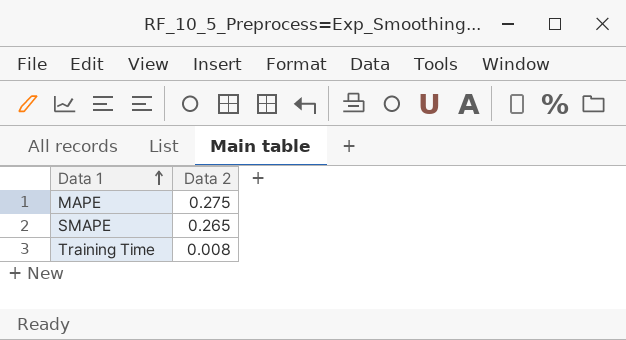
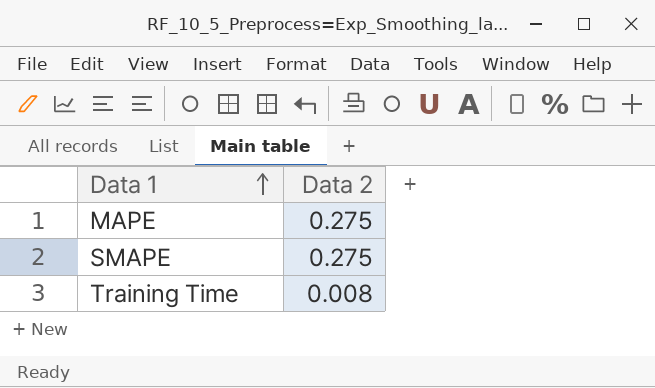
SMAPE | Data 2: 0.265 -> 0.275

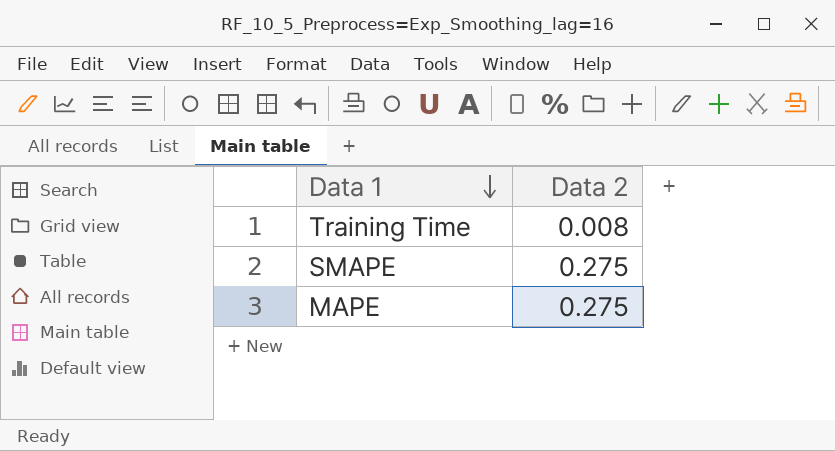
row order: Data 1 ascending -> Data 1 descending

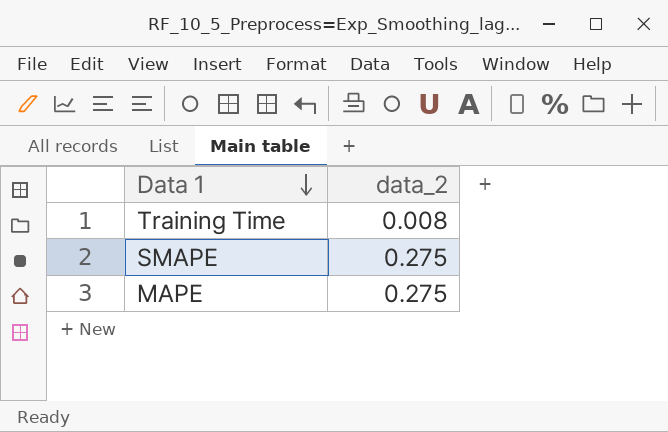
column name: Data 2 -> data_2

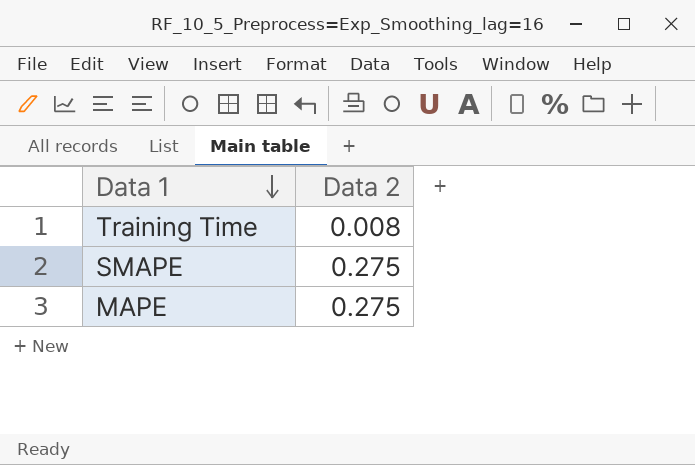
column name: data_2 -> Data 2

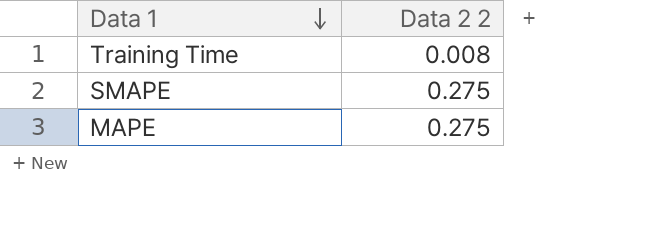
column name: Data 2 -> Data 2 2

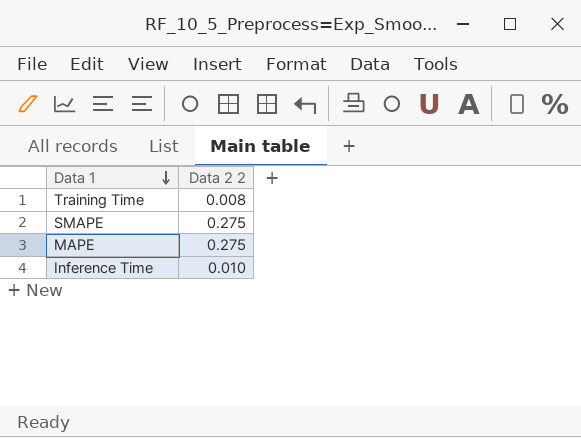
row Inference Time: none -> 0.010

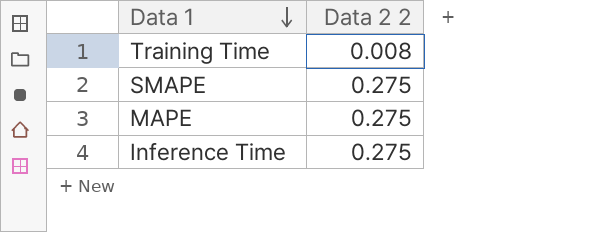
Inference Time | Data 2 2: 0.010 -> 0.275

